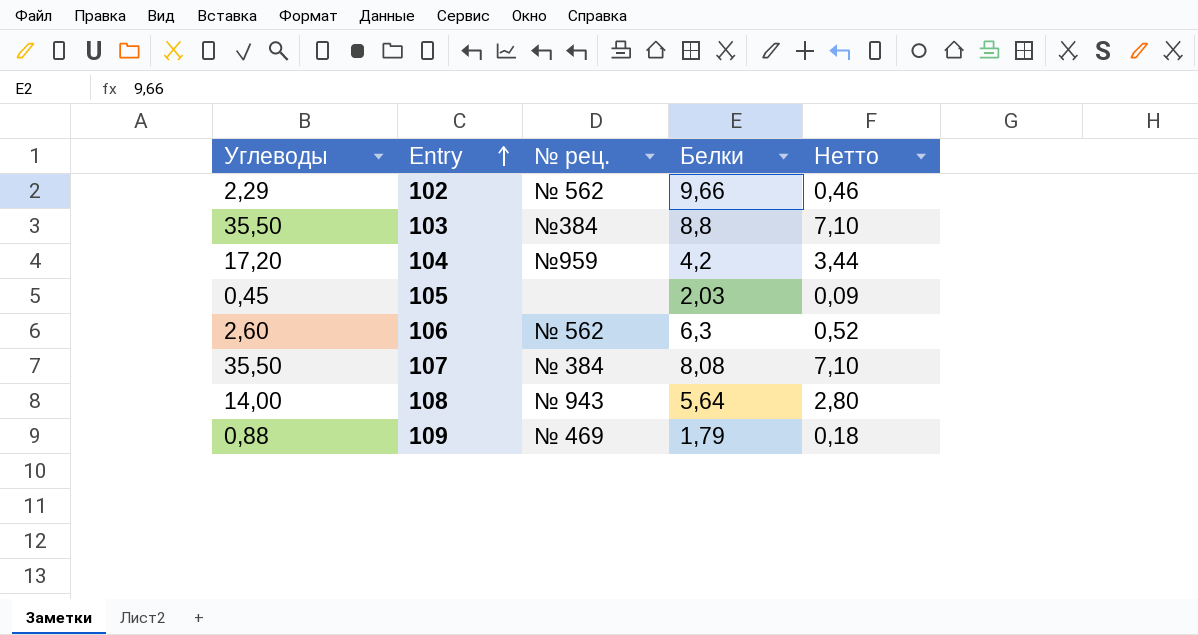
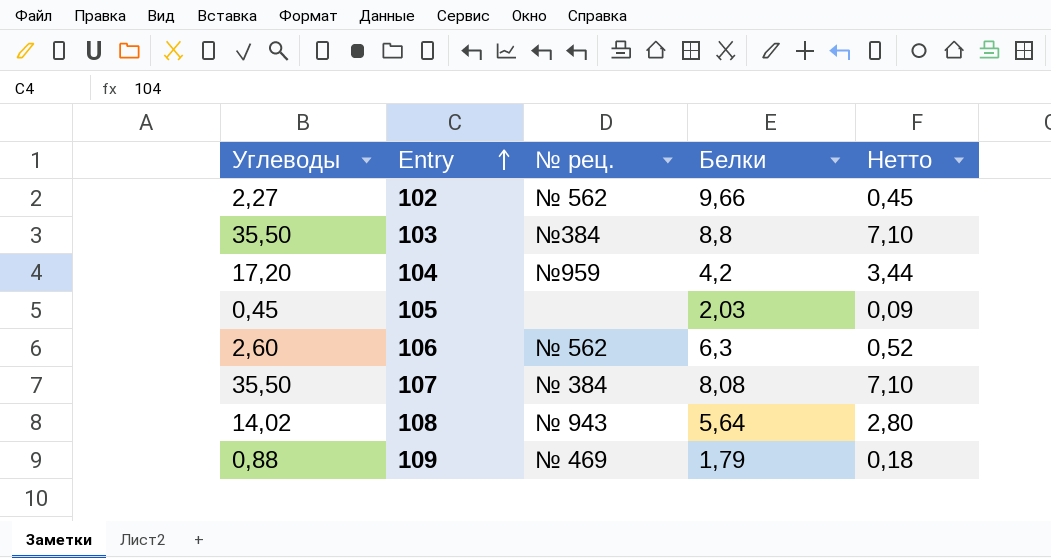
102 | Углеводы: 2,29 -> 2,27
102 | Нетто: 0,46 -> 0,45
108 | Углеводы: 14,00 -> 14,02

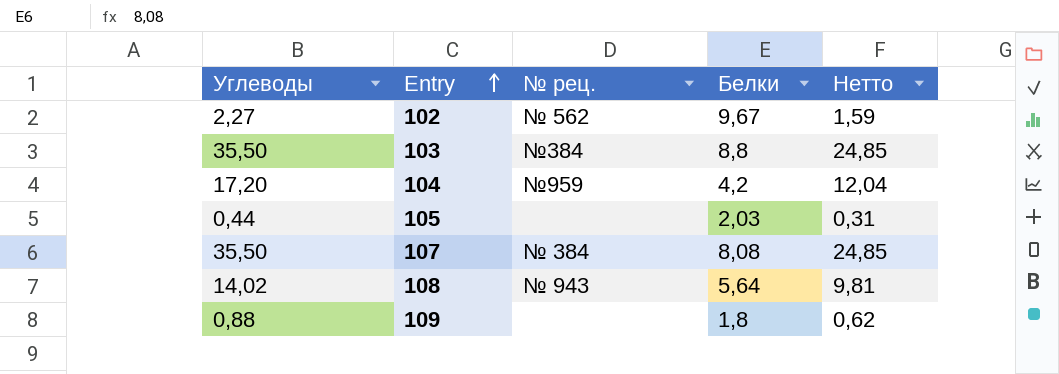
column Нетто | formula: [Углеводы] * 0,2 -> [Углеводы] * 0,7
row 106: 2,60 | № 562 | 6,3 | 0,52 -> none
102 | Белки: 9,66 -> 9,67
105 | Углеводы: 0,45 -> 0,44
109 | № рец.: № 469 -> none
109 | Белки: 1,79 -> 1,8

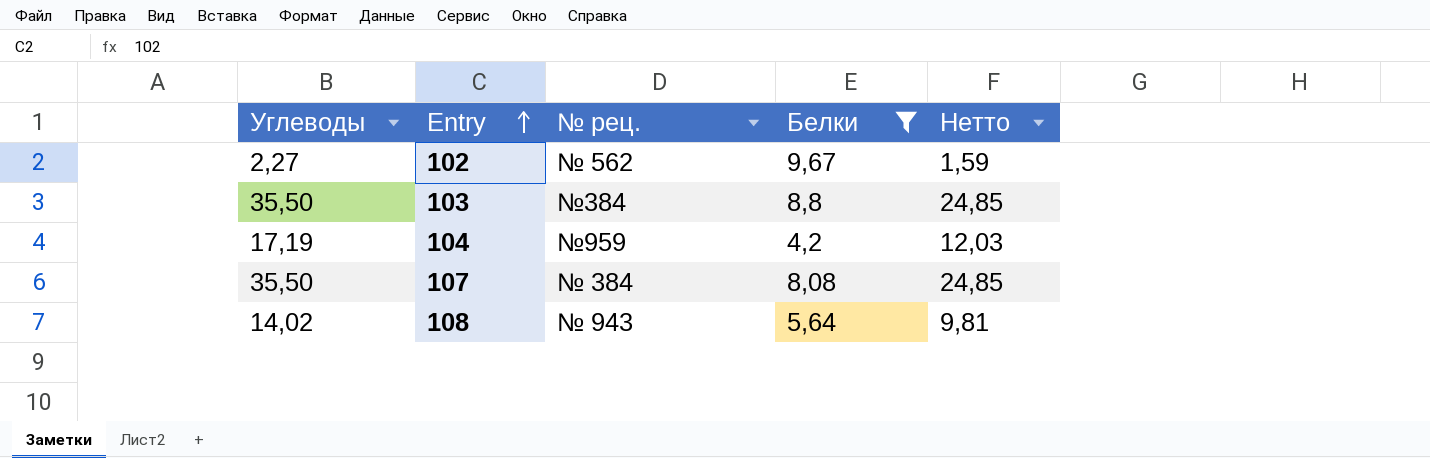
filter: none -> Белки >= 4,2
104 | Углеводы: 17,20 -> 17,19
104 | Нетто: 12,04 -> 12,03

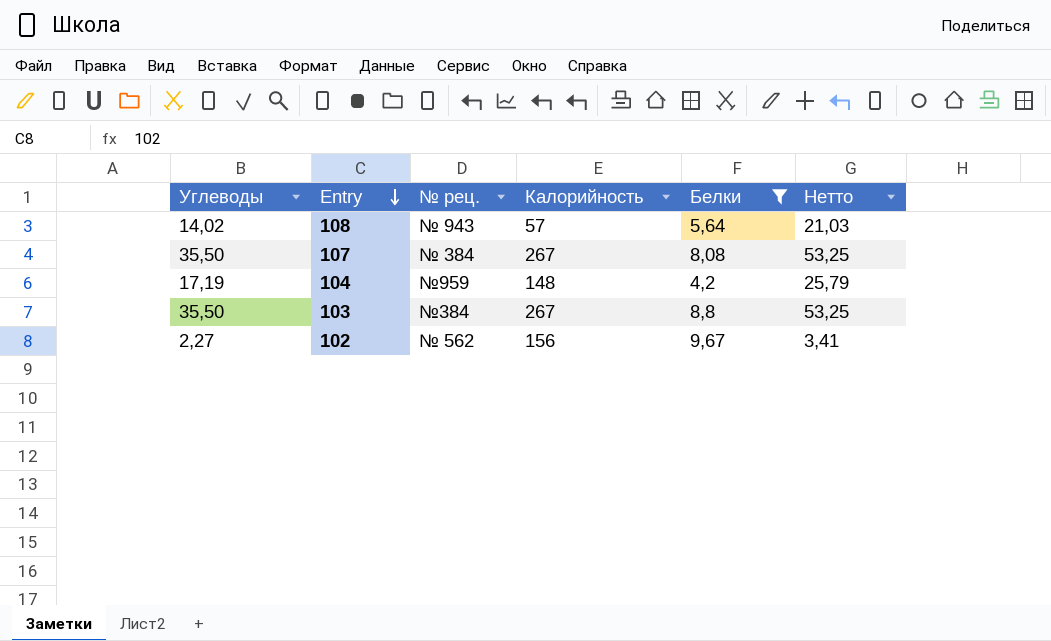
row order: Entry ascending -> Entry descending
column Калорийность | position: none -> 4
column Нетто | formula: [Углеводы] * 0,7 -> [Углеводы] * 1,5

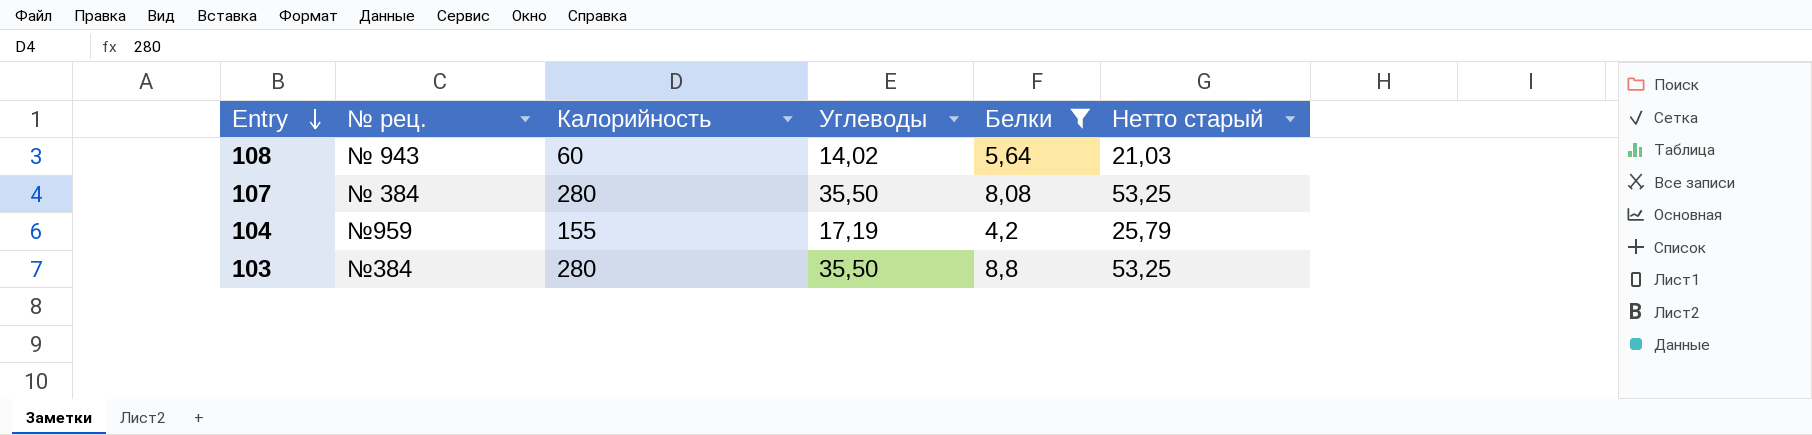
column Углеводы | position: 1 -> 4
column name: Нетто -> Нетто старый
row 102: 2,27 | № 562 | 156 | 9,67 | 3,41 -> none
108 | Калорийность: 57 -> 60
107 | Калорийность: 267 -> 280
104 | Калорийность: 148 -> 155
103 | Калорийность: 267 -> 280

